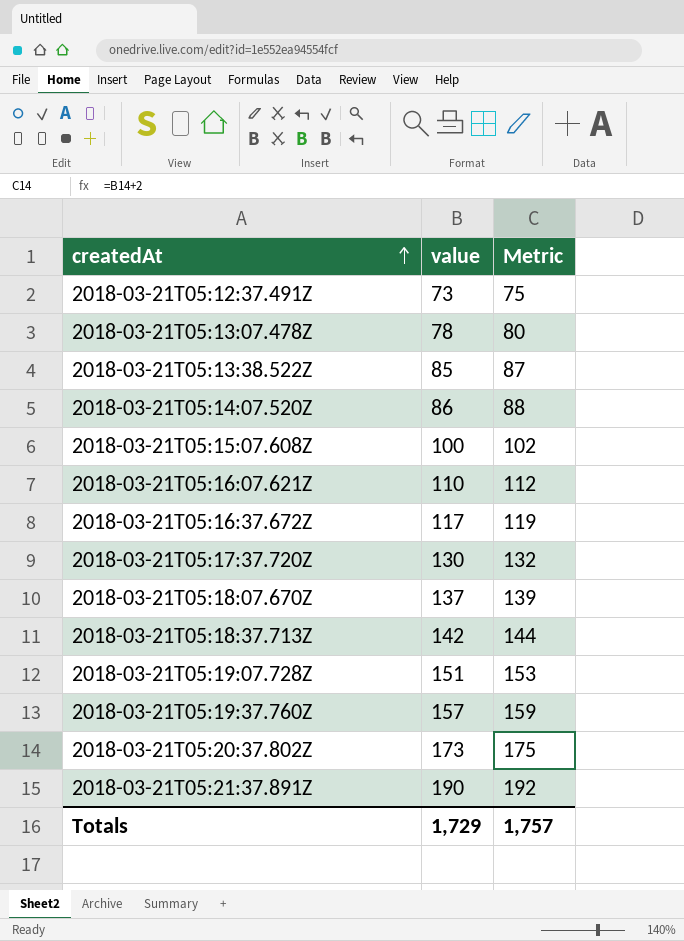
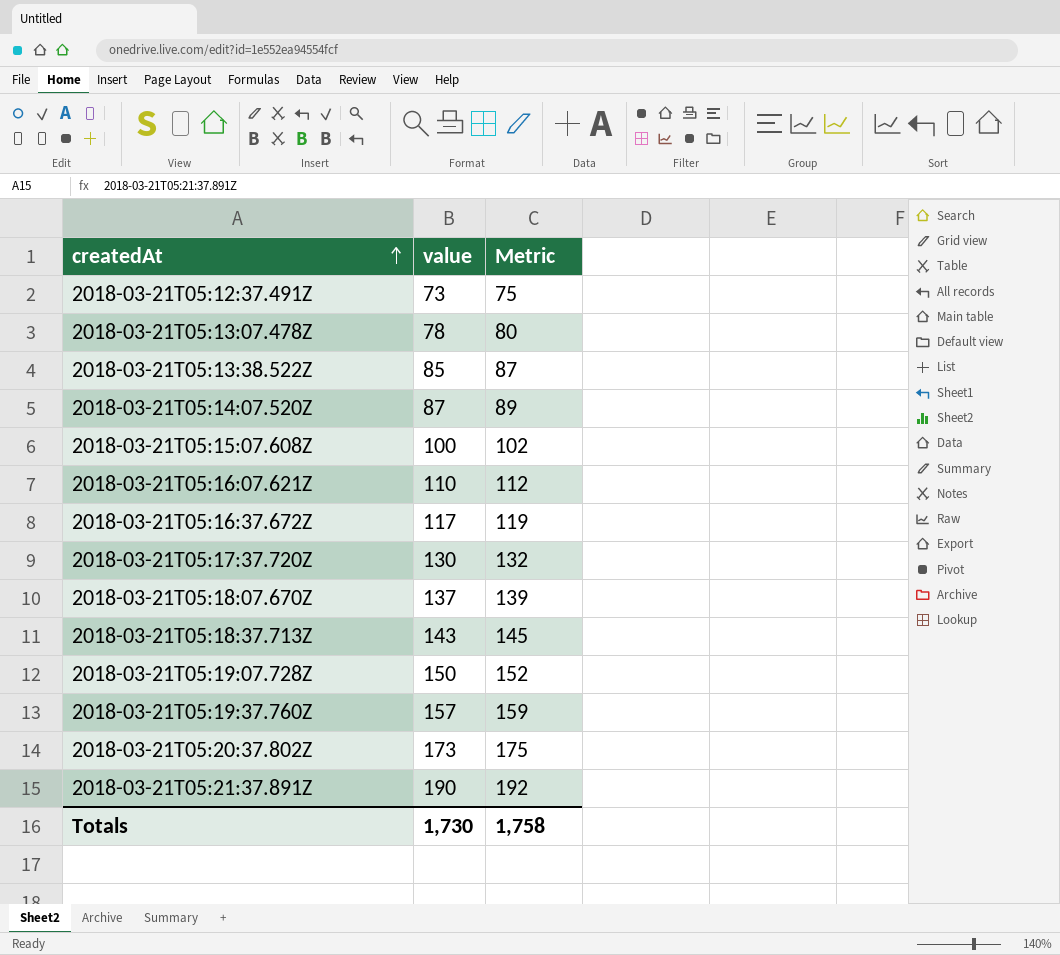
2018-03-21T05:14:07.520Z | value: 86 -> 87
2018-03-21T05:14:07.520Z | Metric: 88 -> 89
2018-03-21T05:18:37.713Z | value: 142 -> 143
2018-03-21T05:18:37.713Z | Metric: 144 -> 145
2018-03-21T05:19:07.728Z | value: 151 -> 150
2018-03-21T05:19:07.728Z | Metric: 153 -> 152
Totals | value: 1,729 -> 1,730
Totals | Metric: 1,757 -> 1,758

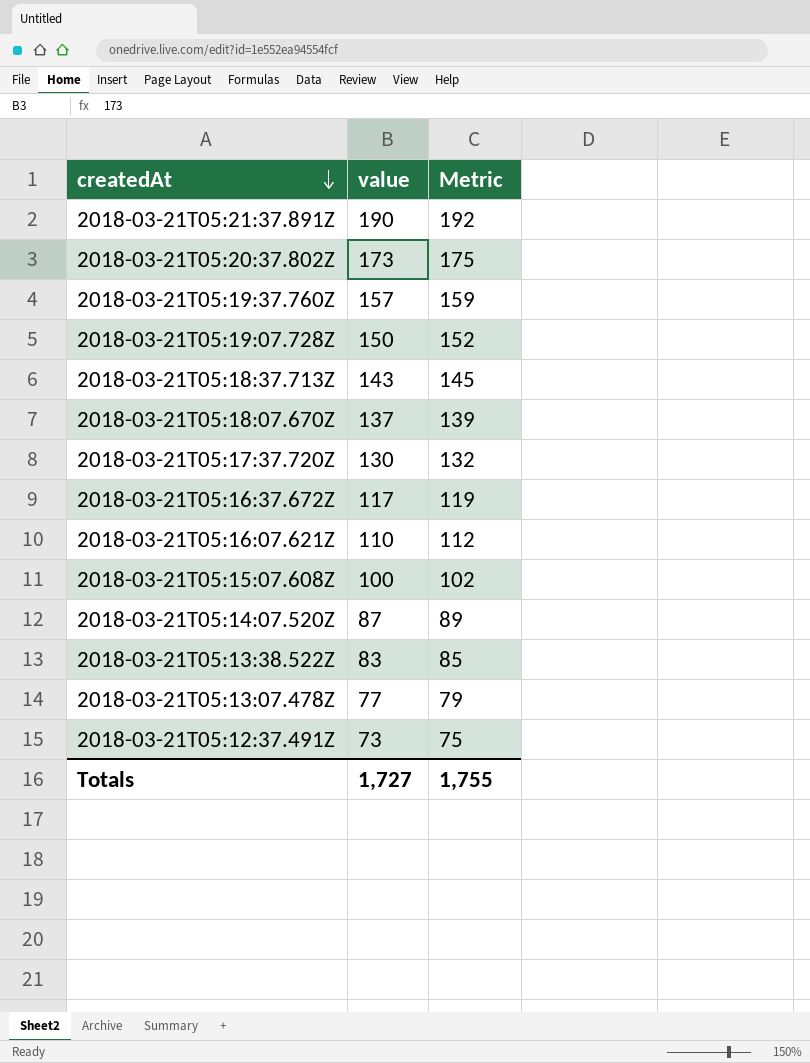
row order: createdAt ascending -> createdAt descending
2018-03-21T05:13:38.522Z | value: 85 -> 83
2018-03-21T05:13:38.522Z | Metric: 87 -> 85
2018-03-21T05:13:07.478Z | value: 78 -> 77
2018-03-21T05:13:07.478Z | Metric: 80 -> 79
Totals | value: 1,730 -> 1,727
Totals | Metric: 1,758 -> 1,755

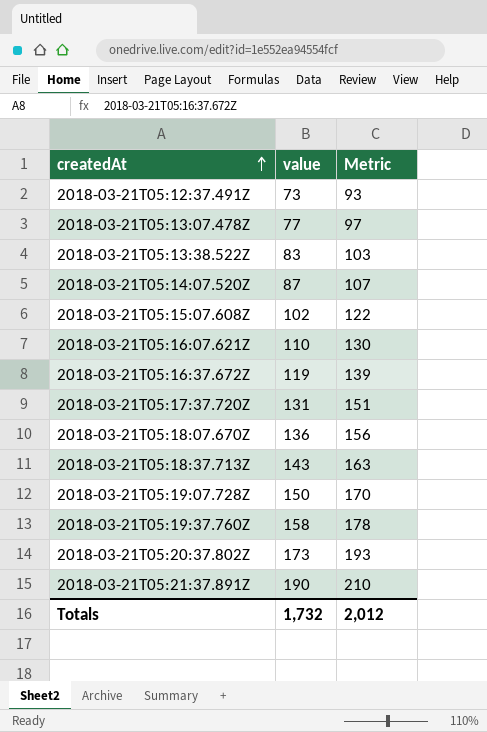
row order: createdAt descending -> createdAt ascending
column Metric | formula: [value] + 2 -> [value] + 20
2018-03-21T05:15:07.608Z | value: 100 -> 102
2018-03-21T05:16:37.672Z | value: 117 -> 119
2018-03-21T05:17:37.720Z | value: 130 -> 131
2018-03-21T05:18:07.670Z | value: 137 -> 136
2018-03-21T05:19:37.760Z | value: 157 -> 158
Totals | value: 1,727 -> 1,732
Totals | Metric: 1,755 -> 2,012

